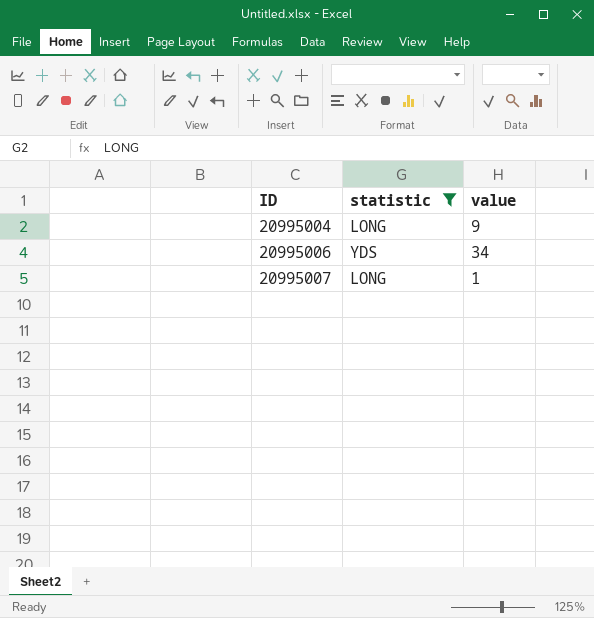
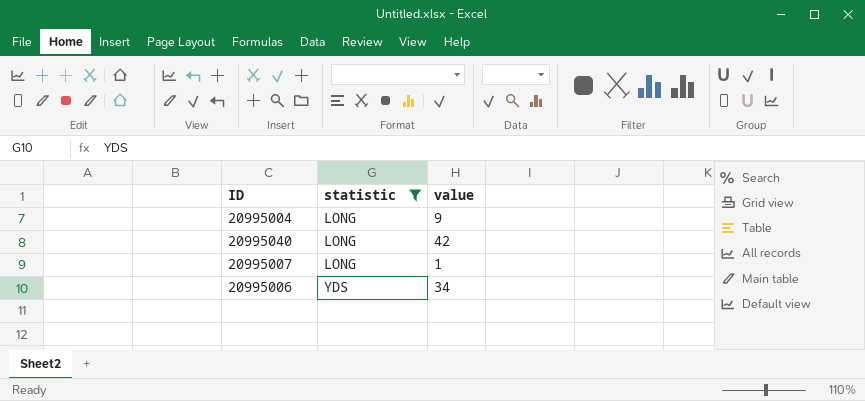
row order: ID ascending -> statistic ascending
row 20995040: none -> LONG | 42

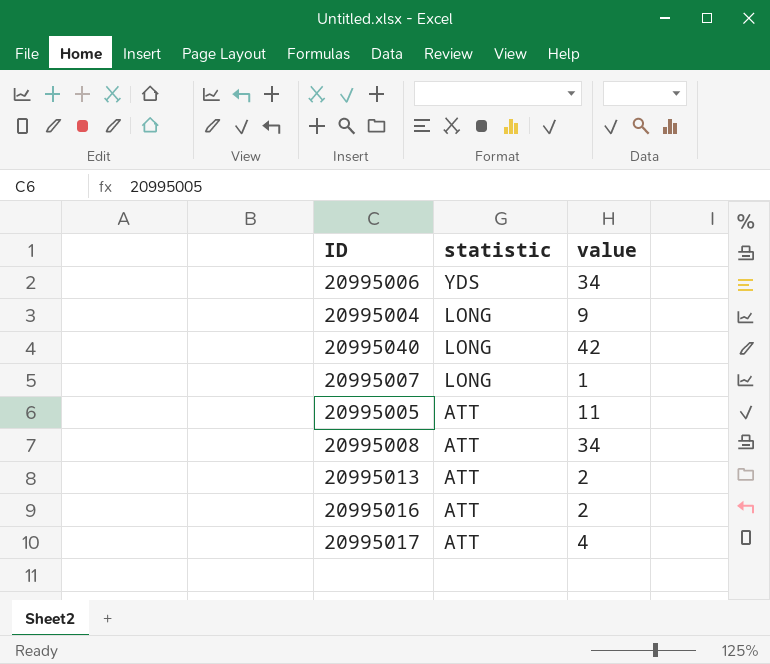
filter: statistic != ATT -> none
row order: statistic ascending -> statistic descending

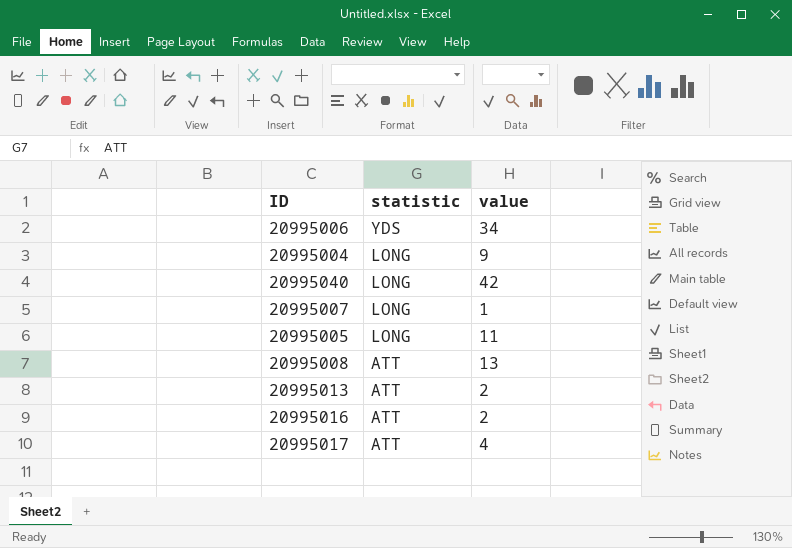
20995005 | statistic: ATT -> LONG
20995008 | value: 34 -> 13

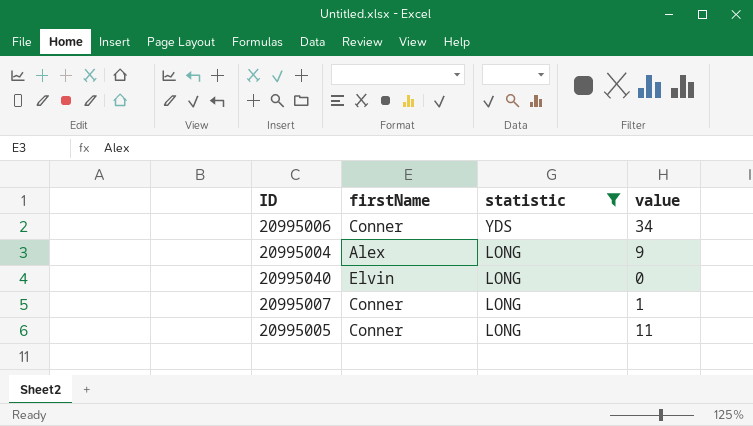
filter: none -> statistic != ATT
column firstName | position: none -> 2
20995040 | value: 42 -> 0

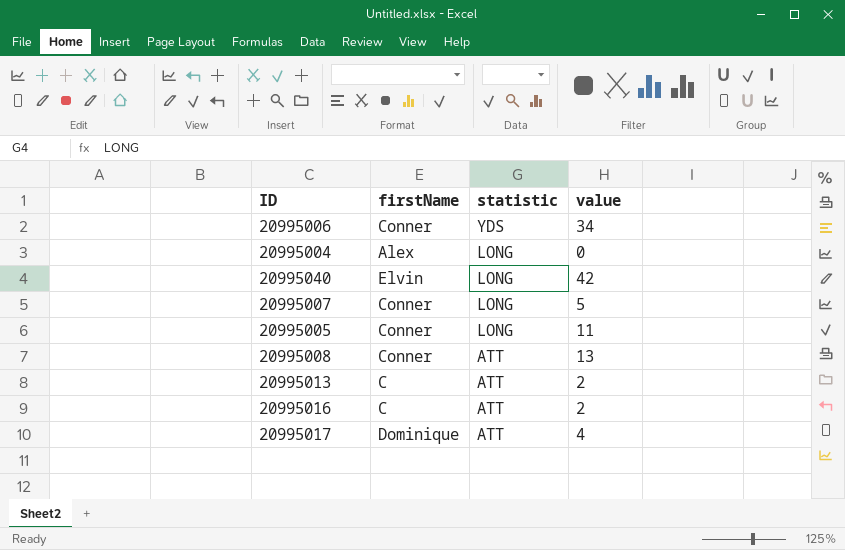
filter: statistic != ATT -> none
20995004 | value: 9 -> 0
20995040 | value: 0 -> 42
20995007 | value: 1 -> 5

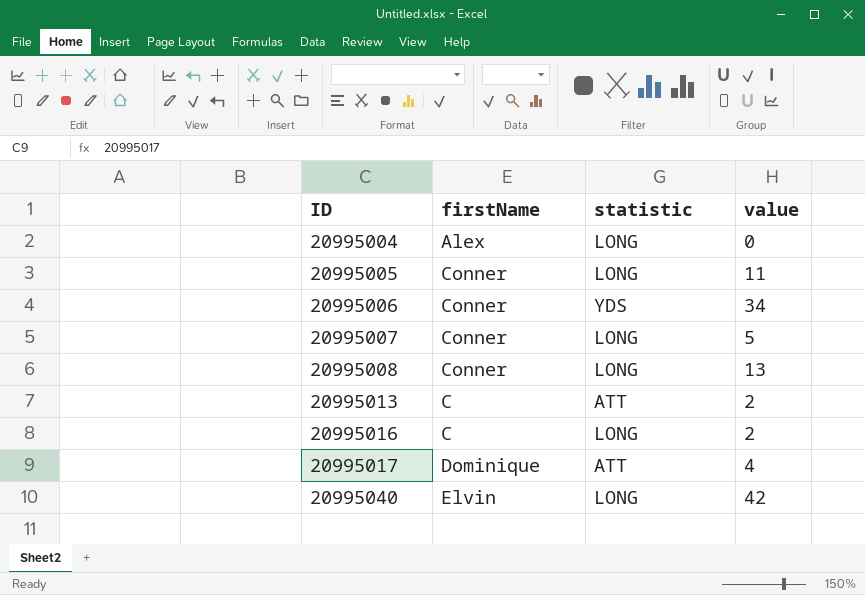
row order: statistic descending -> ID ascending
20995008 | statistic: ATT -> LONG
20995016 | statistic: ATT -> LONG

